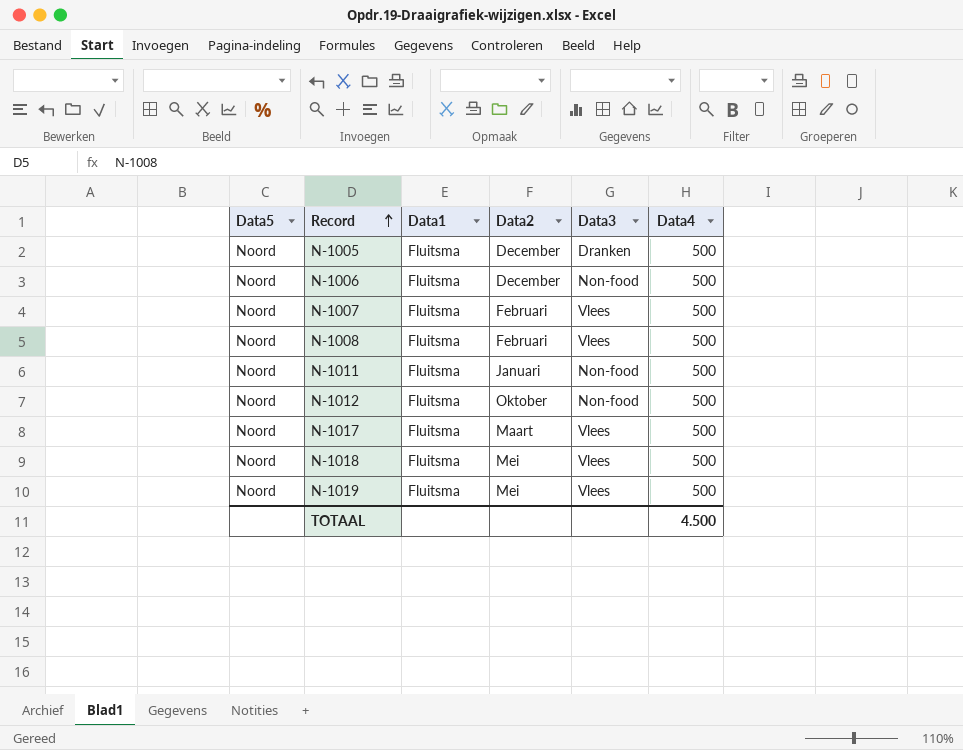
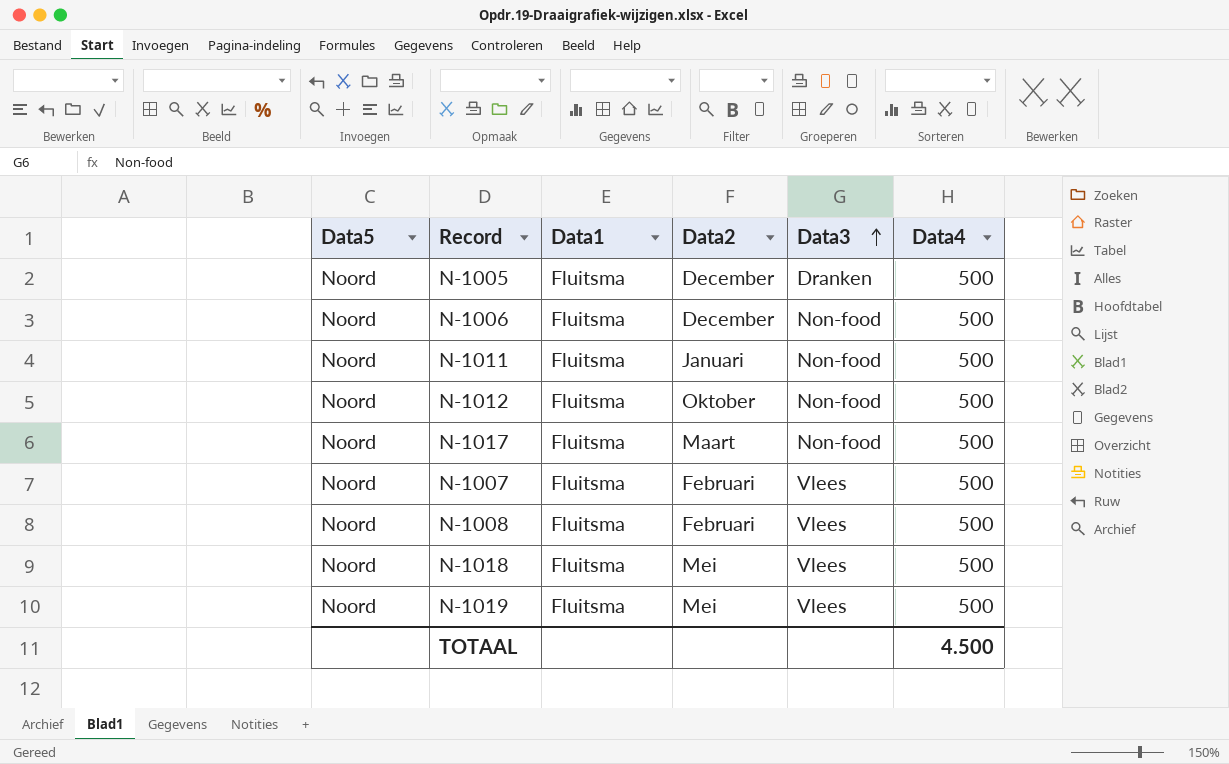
row order: Record ascending -> Data3 ascending
N-1017 | Data3: Vlees -> Non-food

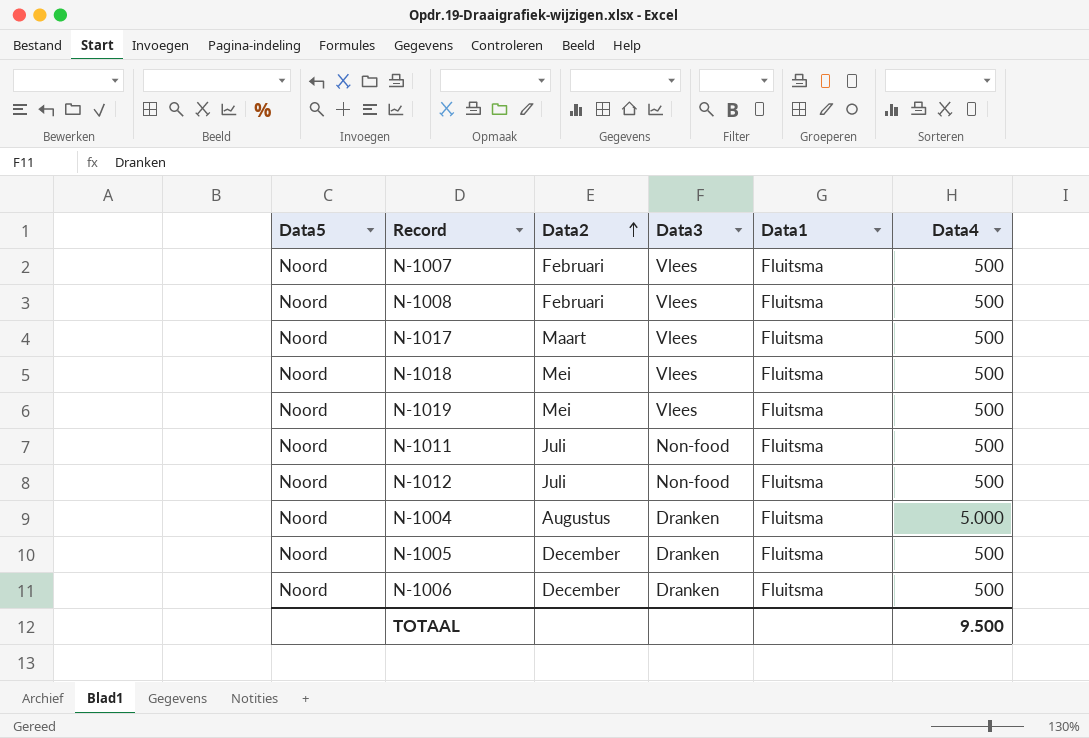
row order: Data3 ascending -> Data2 ascending
column Data1 | position: 3 -> 5
N-1017 | Data3: Non-food -> Vlees
N-1011 | Data2: Januari -> Juli
N-1012 | Data2: Oktober -> Juli
row N-1004: none -> Noord | Augustus | Dranken | Fluitsma | 5.000
N-1006 | Data3: Non-food -> Dranken
TOTAAL | Data4: 4.500 -> 9.500

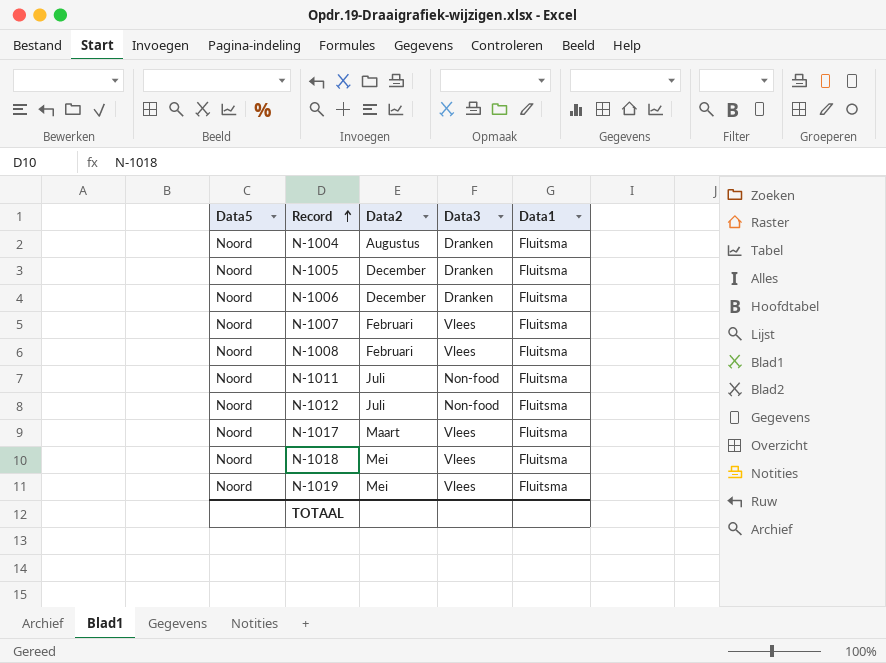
row order: Data2 ascending -> Record ascending
column Data4 | position: 6 -> none

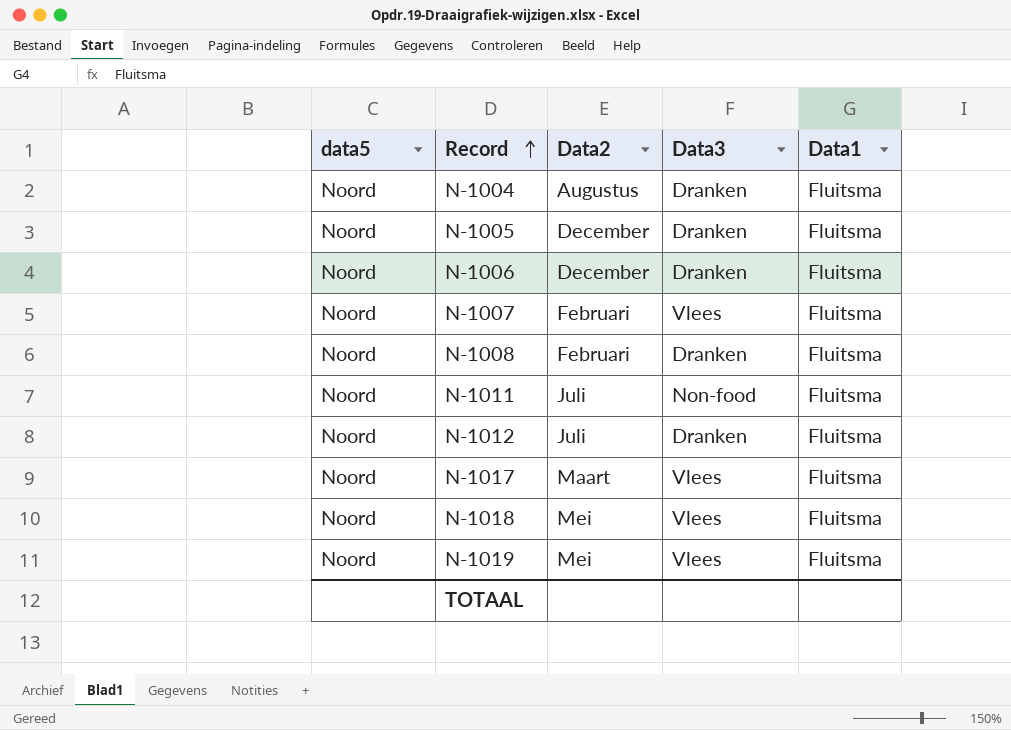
column name: Data5 -> data5
N-1008 | Data3: Vlees -> Dranken
N-1012 | Data3: Non-food -> Dranken

